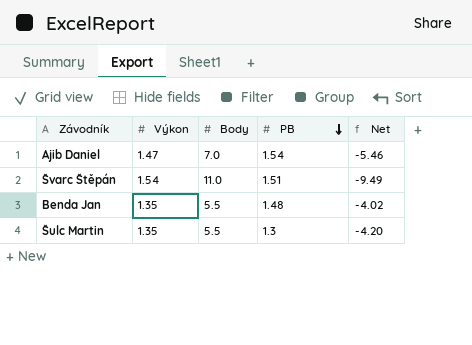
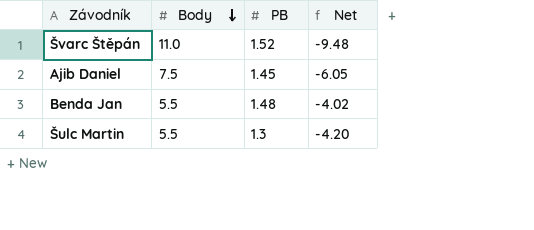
row order: PB descending -> Body descending
column Výkon | position: 2 -> none
Švarc Štěpán | PB: 1.51 -> 1.52
Švarc Štěpán | Net: -9.49 -> -9.48
Ajib Daniel | Body: 7.0 -> 7.5
Ajib Daniel | PB: 1.54 -> 1.45
Ajib Daniel | Net: -5.46 -> -6.05

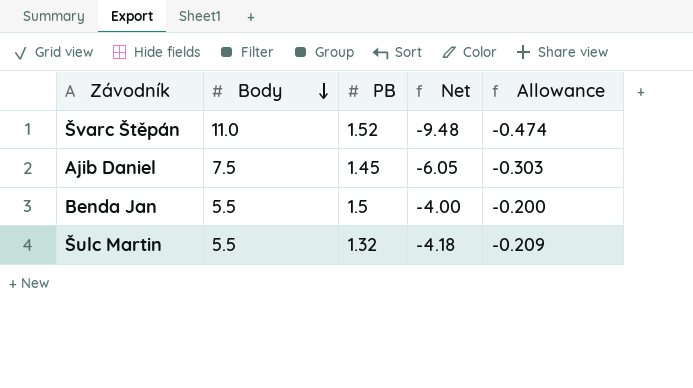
column Allowance | formula: none -> [Net] * 0.05
Benda Jan | PB: 1.48 -> 1.5
Benda Jan | Net: -4.02 -> -4.00
Šulc Martin | PB: 1.3 -> 1.32
Šulc Martin | Net: -4.20 -> -4.18

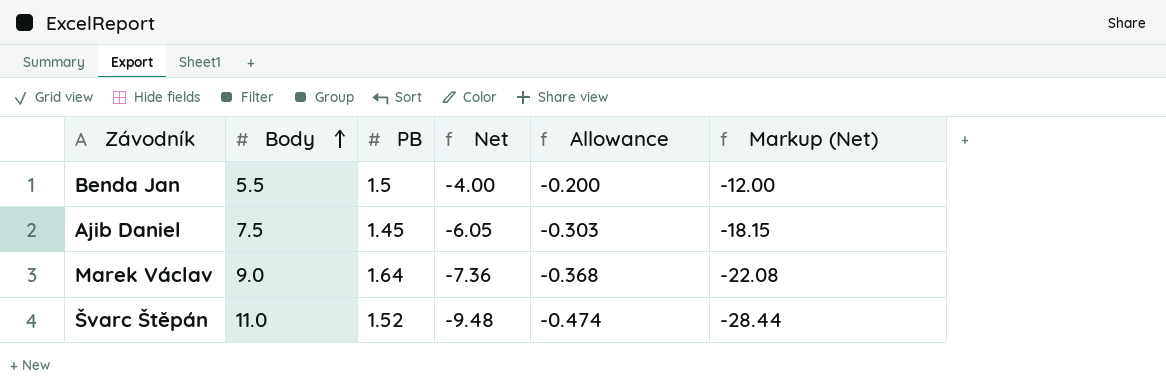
row order: Body descending -> Body ascending
column Markup (Net) | formula: none -> [Net] * 3
row Šulc Martin: 5.5 | 1.32 | -4.18 | -0.209 -> none
row Marek Václav: none -> 9.0 | 1.64 | -7.36 | -0.368 | -22.08

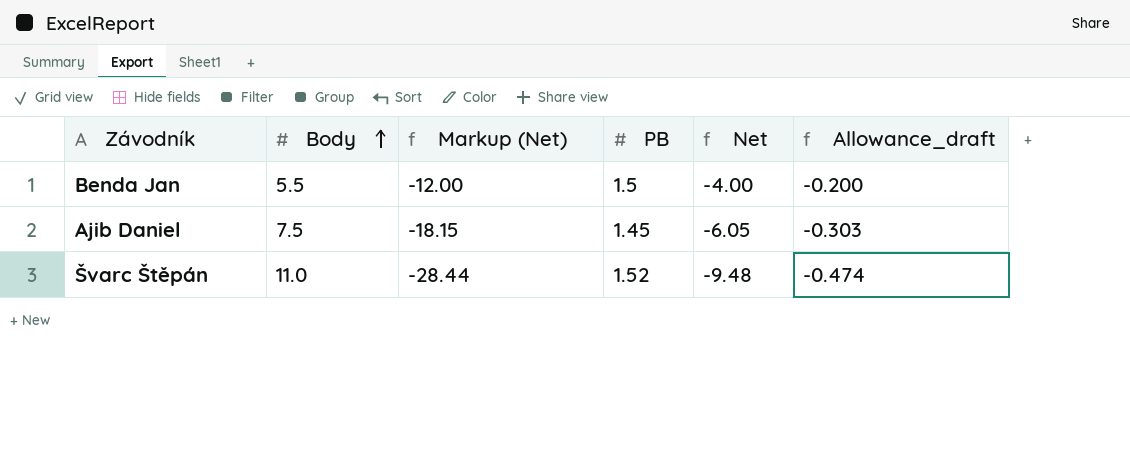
column Markup (Net) | position: 6 -> 3
column name: Allowance -> Allowance_draft
row Marek Václav: 9.0 | 1.64 | -7.36 | -0.368 | -22.08 -> none

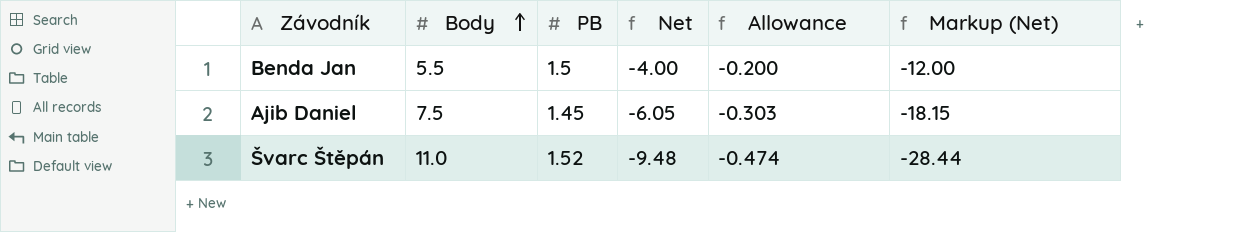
column name: Allowance_draft -> Allowance
column Markup (Net) | position: 3 -> 6

